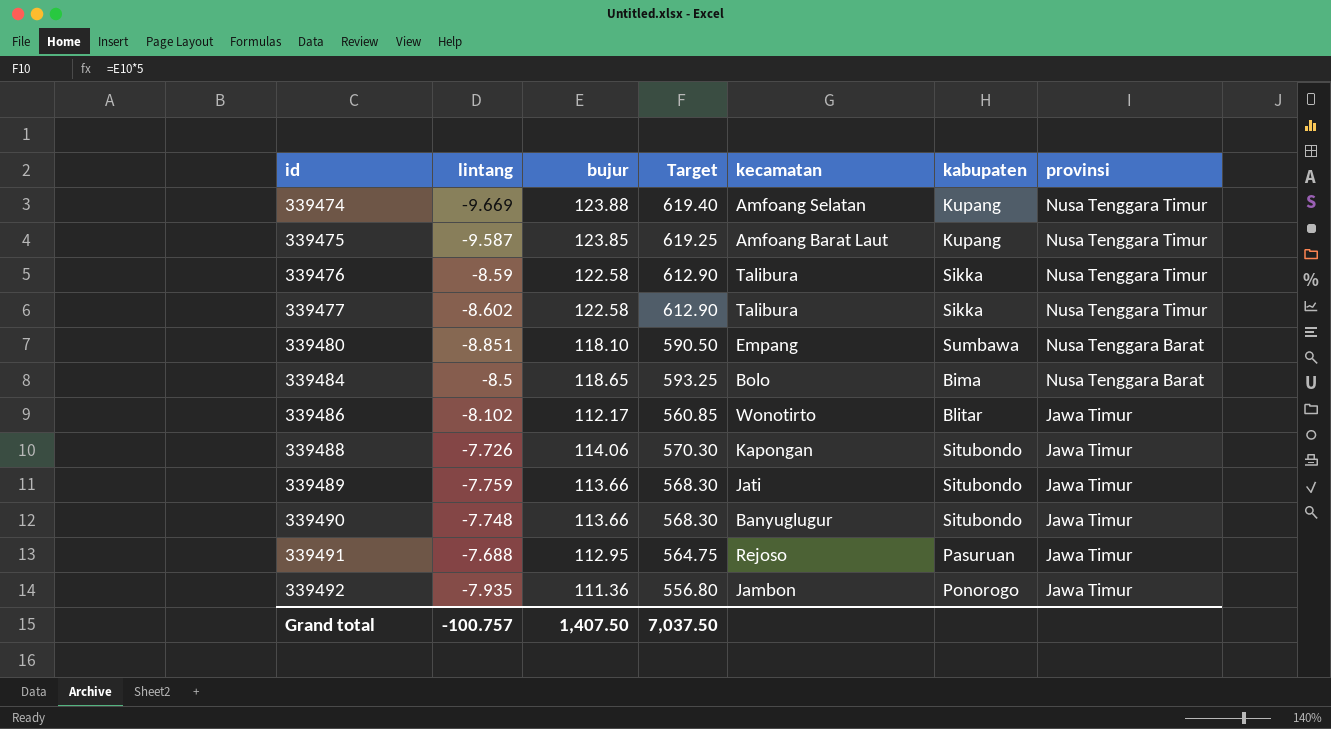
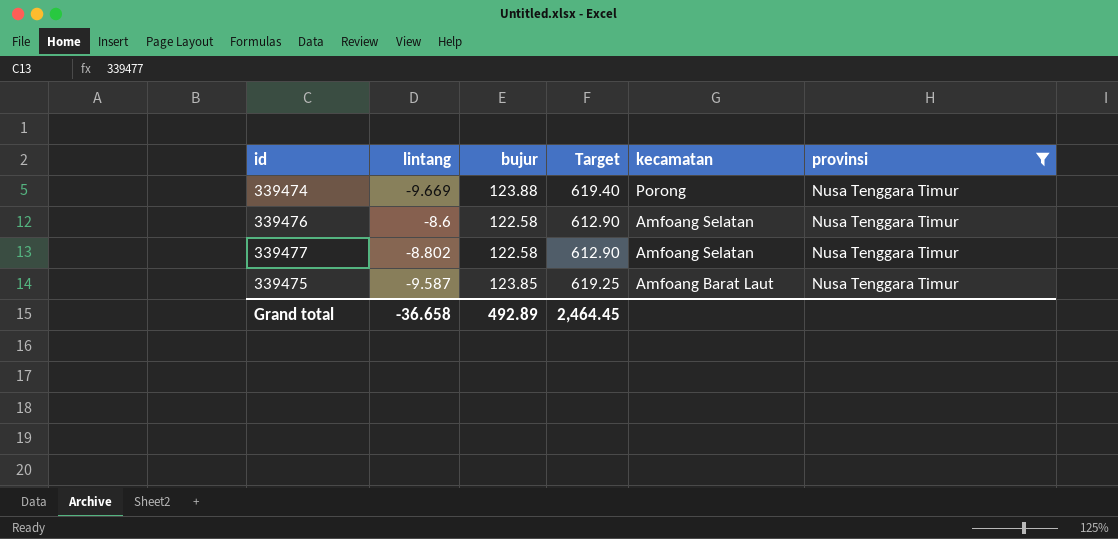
filter: none -> provinsi = Nusa Tenggara Timur
row order: id ascending -> kecamatan descending
column kabupaten | position: 6 -> none
339474 | kecamatan: Amfoang Selatan -> Porong
339476 | lintang: -8.59 -> -8.6
339476 | kecamatan: Talibura -> Amfoang Selatan
339477 | lintang: -8.602 -> -8.802
339477 | kecamatan: Talibura -> Amfoang Selatan
Grand total | lintang: -100.757 -> -36.658
Grand total | bujur: 1,407.50 -> 492.89
Grand total | Target: 7,037.50 -> 2,464.45

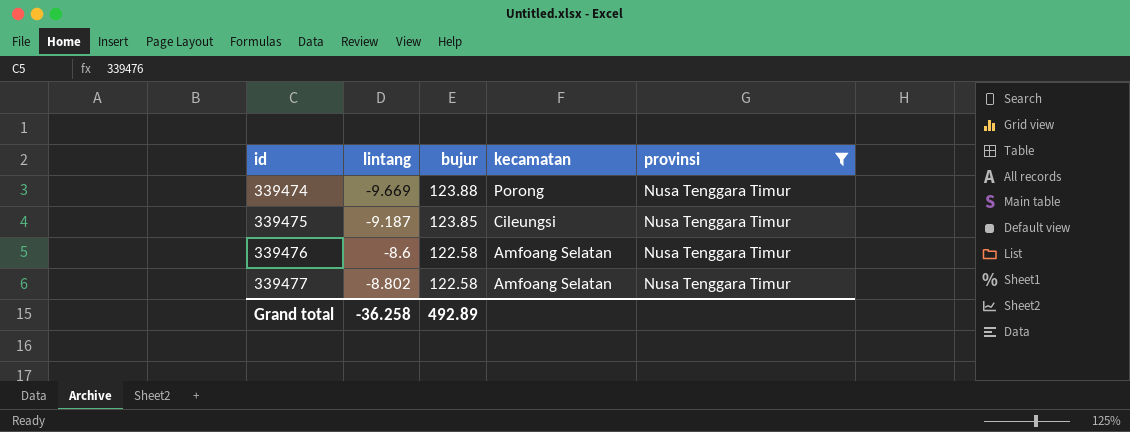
row order: kecamatan descending -> id ascending
column Target | formula: [bujur] * 5 -> none
339475 | lintang: -9.587 -> -9.187
339475 | kecamatan: Amfoang Barat Laut -> Cileungsi
Grand total | lintang: -36.658 -> -36.258

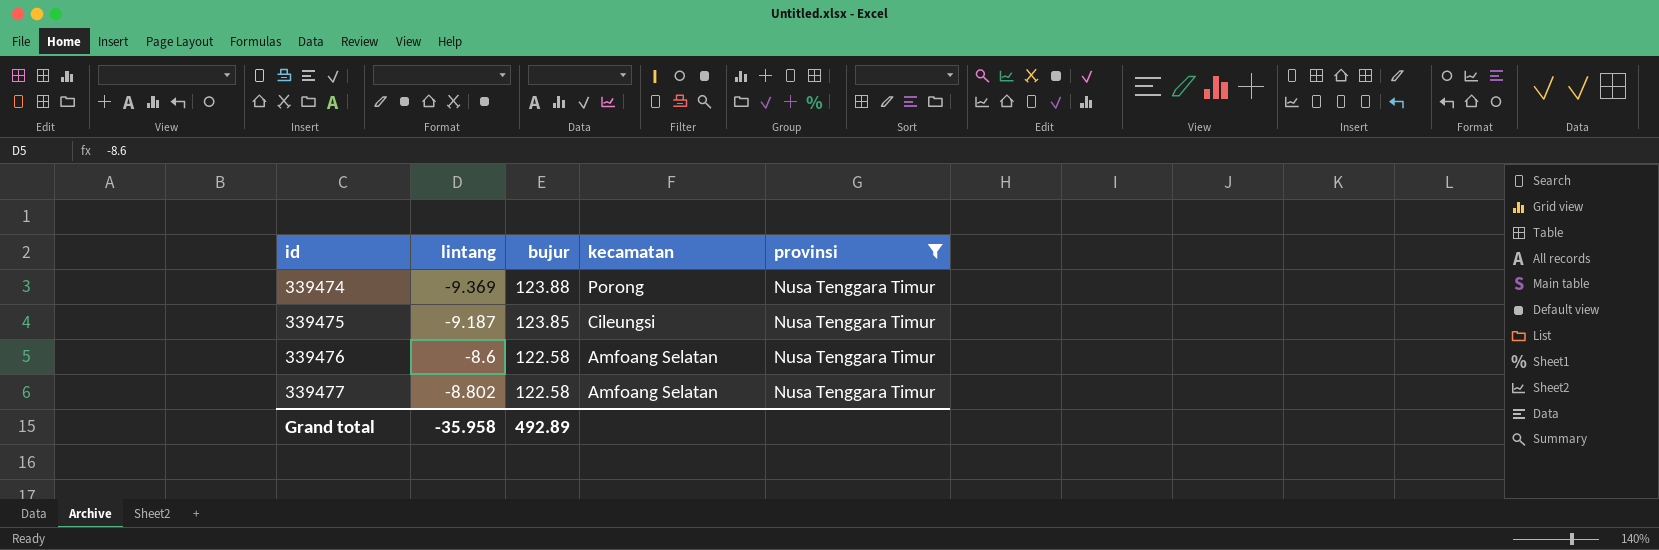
339474 | lintang: -9.669 -> -9.369
Grand total | lintang: -36.258 -> -35.958

